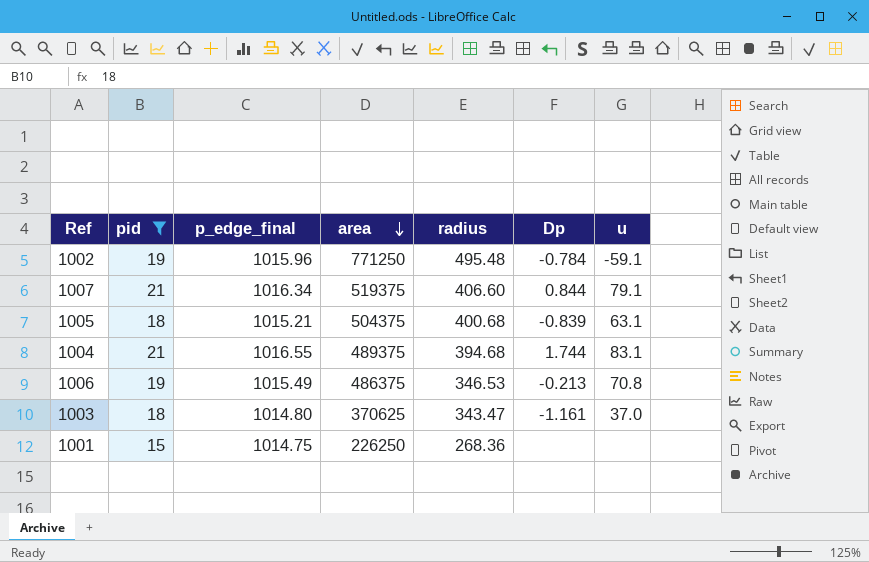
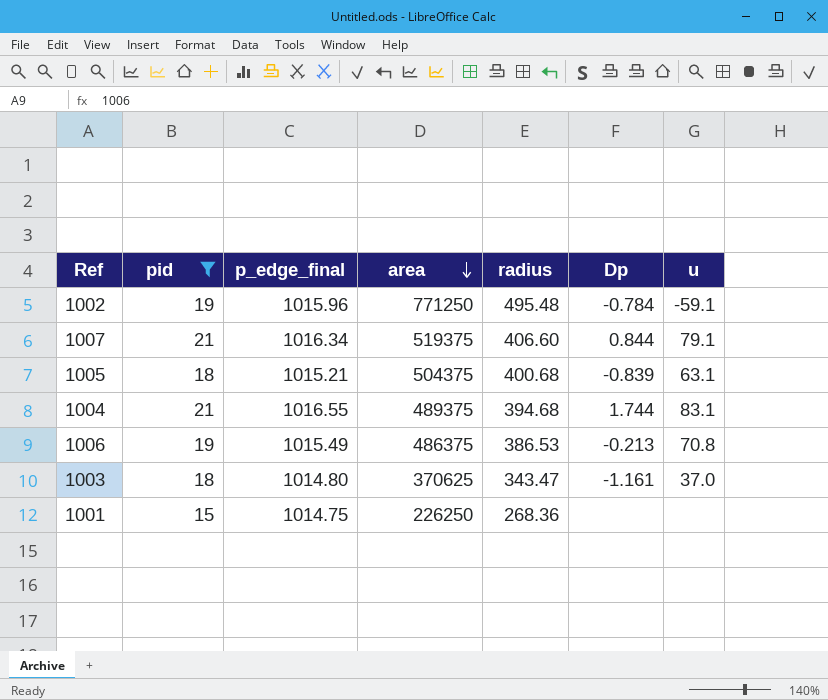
1006 | radius: 346.53 -> 386.53

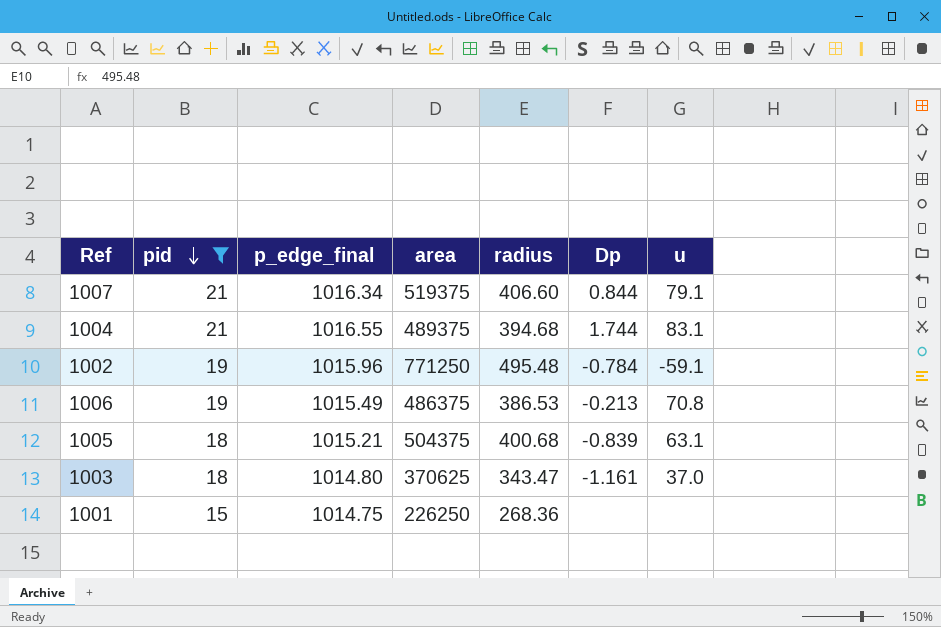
row order: area descending -> pid descending

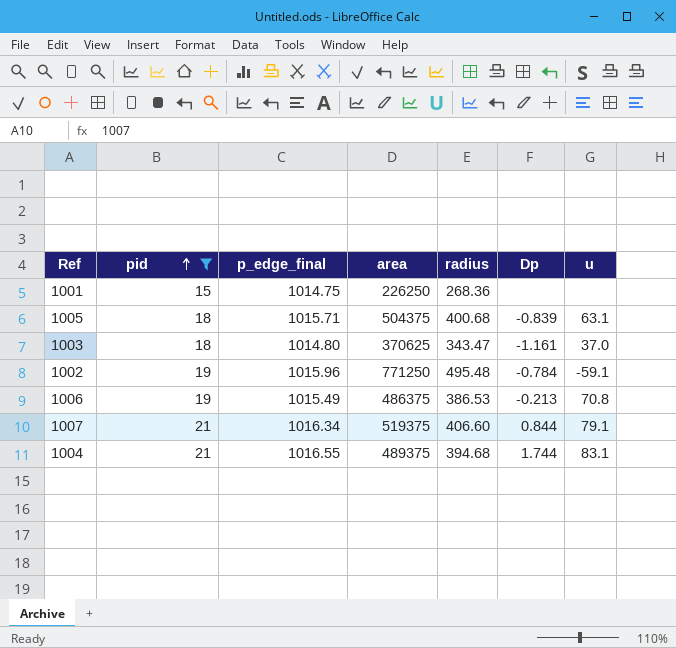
row order: pid descending -> pid ascending
1005 | p_edge_final: 1015.21 -> 1015.71

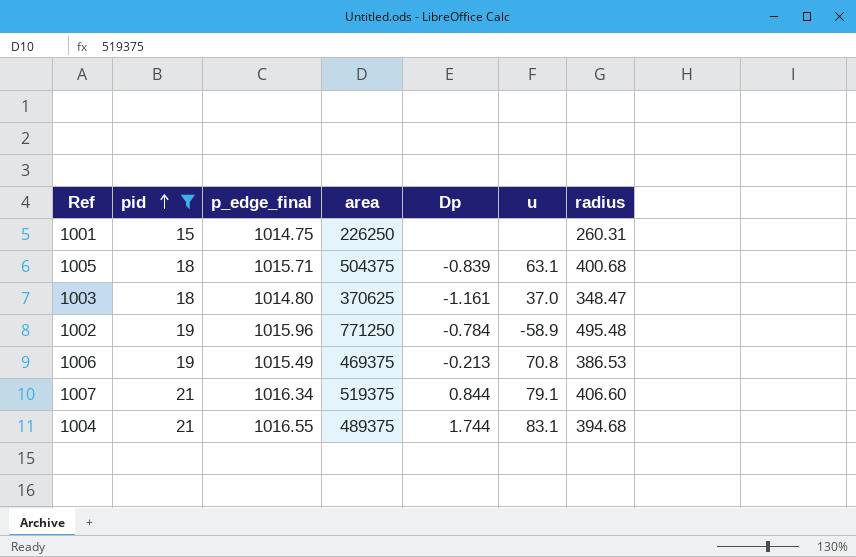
column radius | position: 5 -> 7
1001 | radius: 268.36 -> 260.31
1003 | radius: 343.47 -> 348.47
1002 | u: -59.1 -> -58.9
1006 | area: 486375 -> 469375

